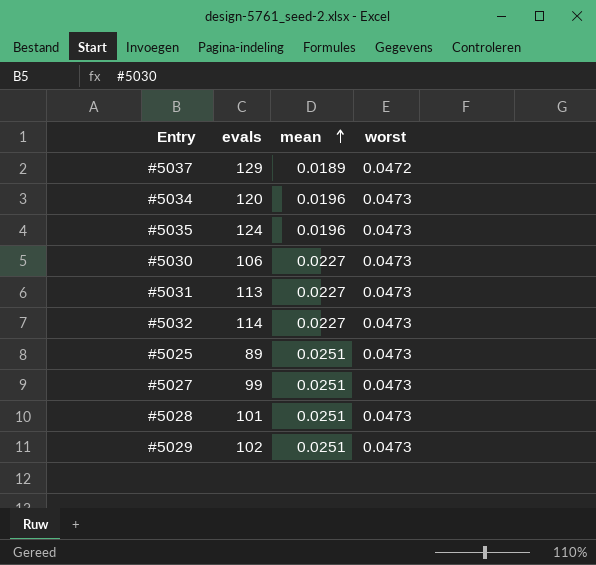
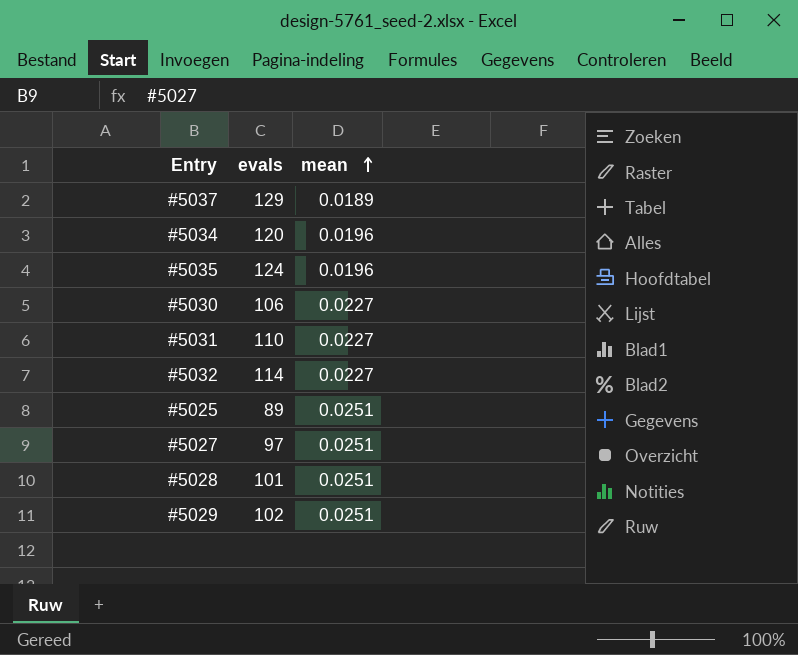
column worst | position: 4 -> none
#5031 | evals: 113 -> 110
#5027 | evals: 99 -> 97

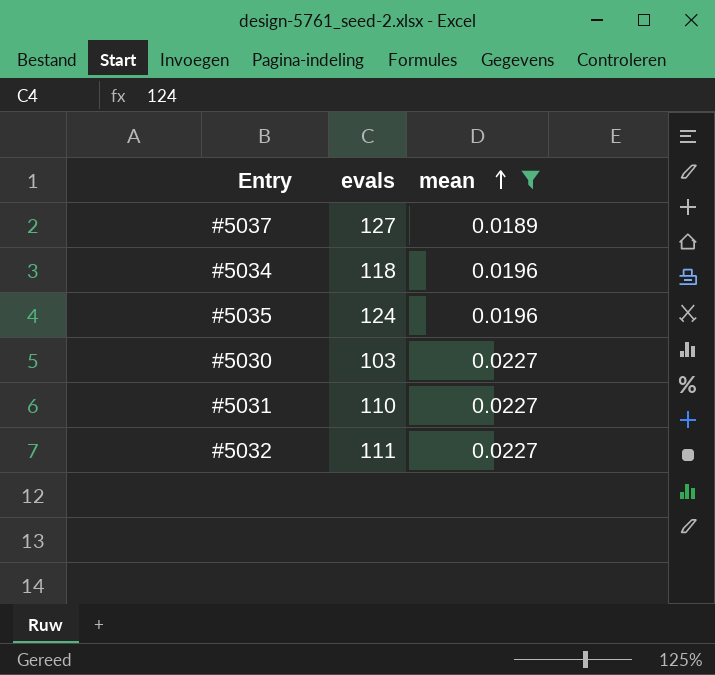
filter: none -> mean != 0.0251
#5037 | evals: 129 -> 127
#5034 | evals: 120 -> 118
#5030 | evals: 106 -> 103
#5032 | evals: 114 -> 111

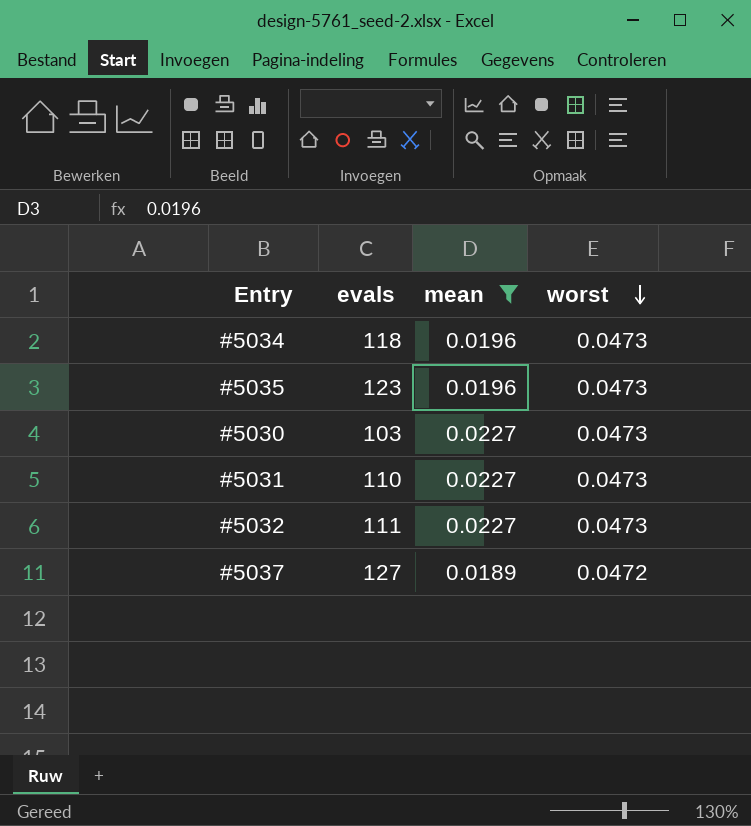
row order: mean ascending -> worst descending
column worst | position: none -> 4
#5035 | evals: 124 -> 123

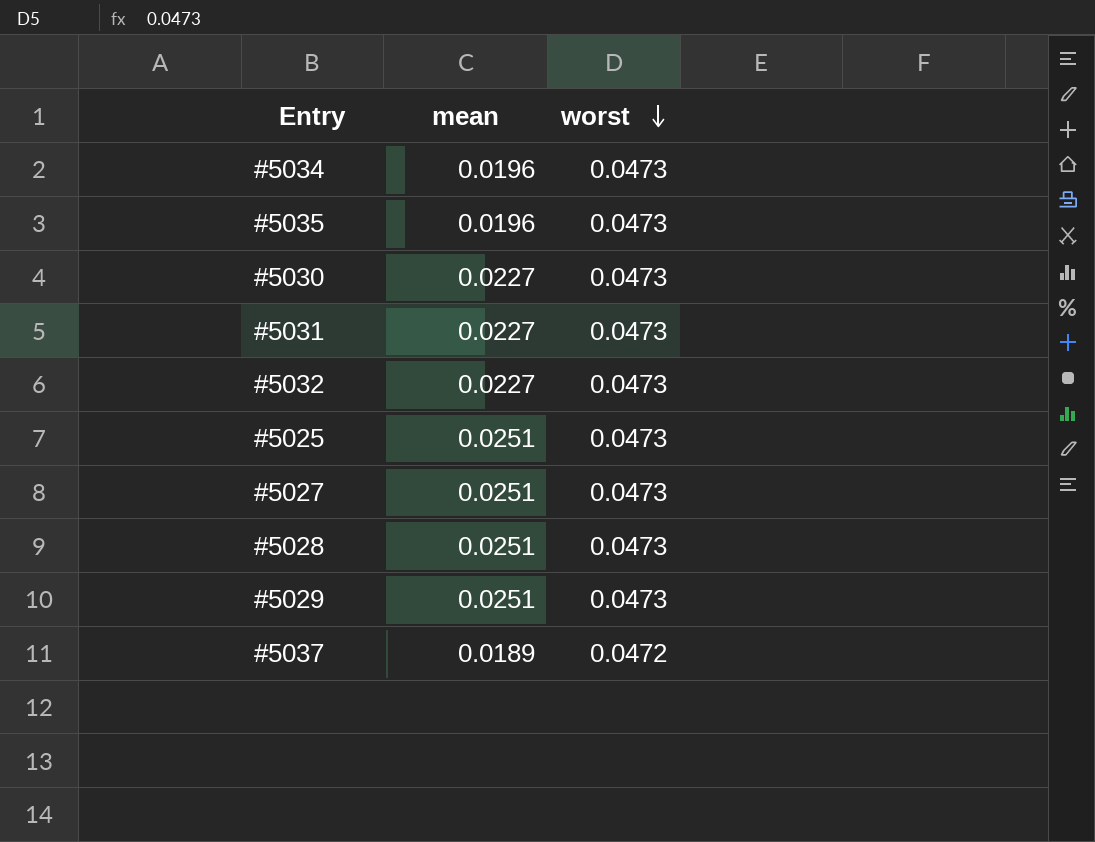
filter: mean != 0.0251 -> none
column evals | position: 2 -> none

